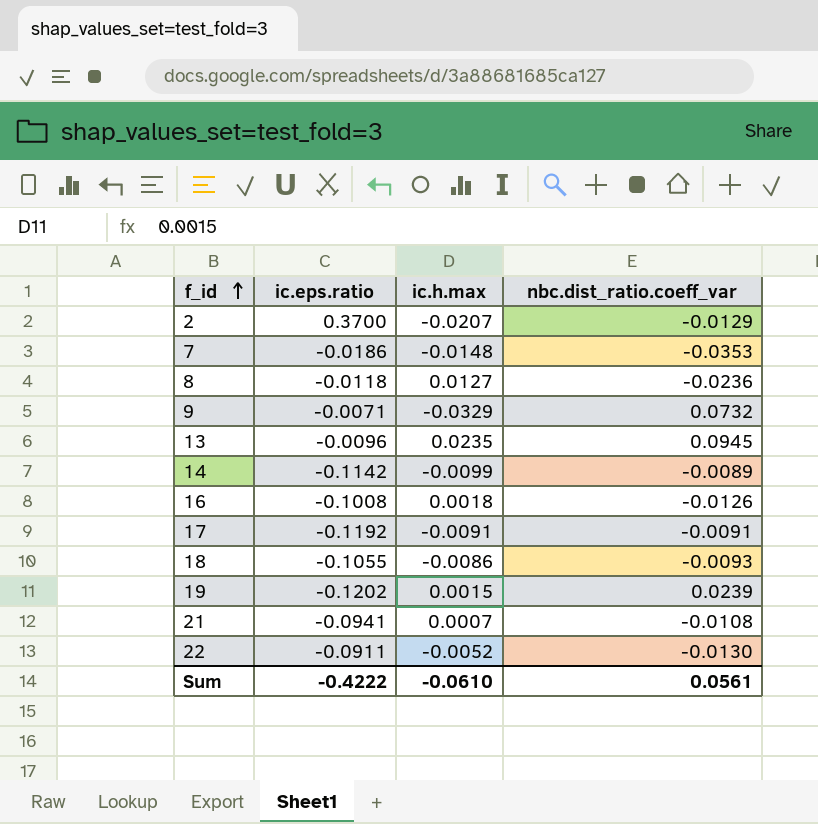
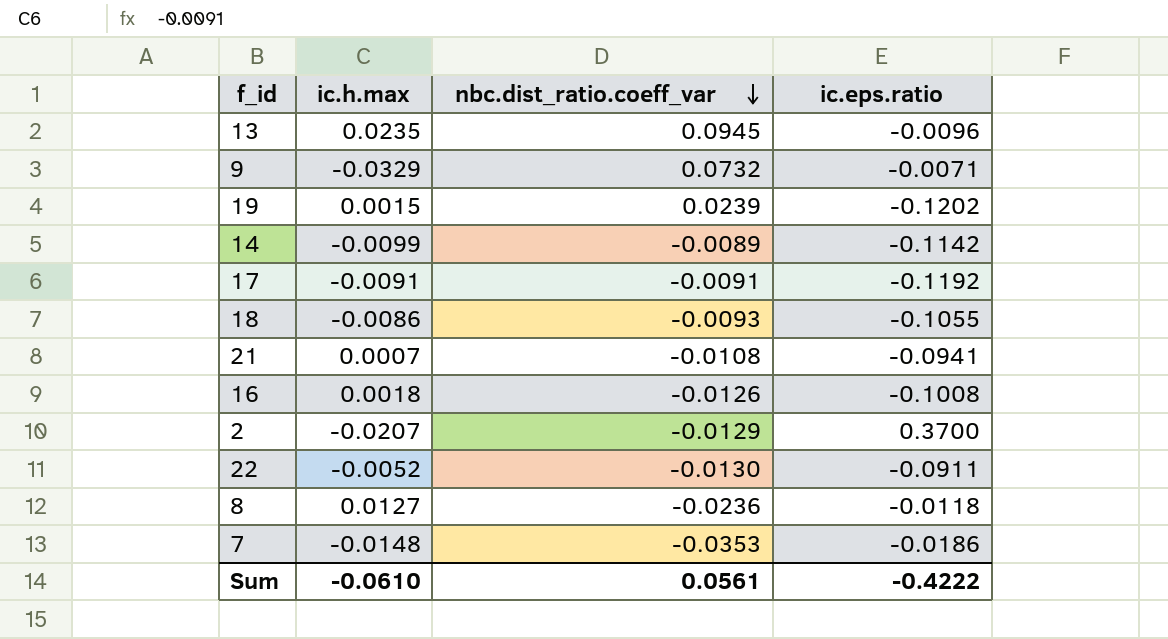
row order: f_id ascending -> nbc.dist_ratio.coeff_var descending
column ic.eps.ratio | position: 2 -> 4

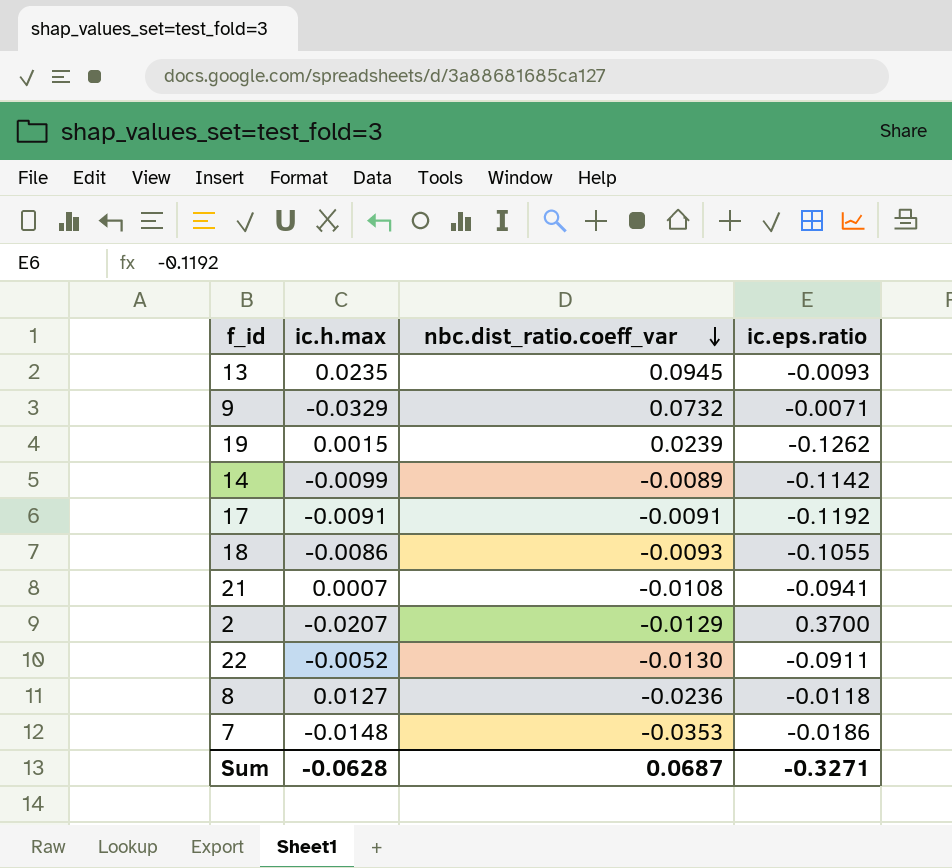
row 16: 0.0018 | -0.0126 | -0.1008 -> none
13 | ic.eps.ratio: -0.0096 -> -0.0093
19 | ic.eps.ratio: -0.1202 -> -0.1262
Sum | ic.h.max: -0.0610 -> -0.0628
Sum | nbc.dist_ratio.coeff_var: 0.0561 -> 0.0687
Sum | ic.eps.ratio: -0.4222 -> -0.3271

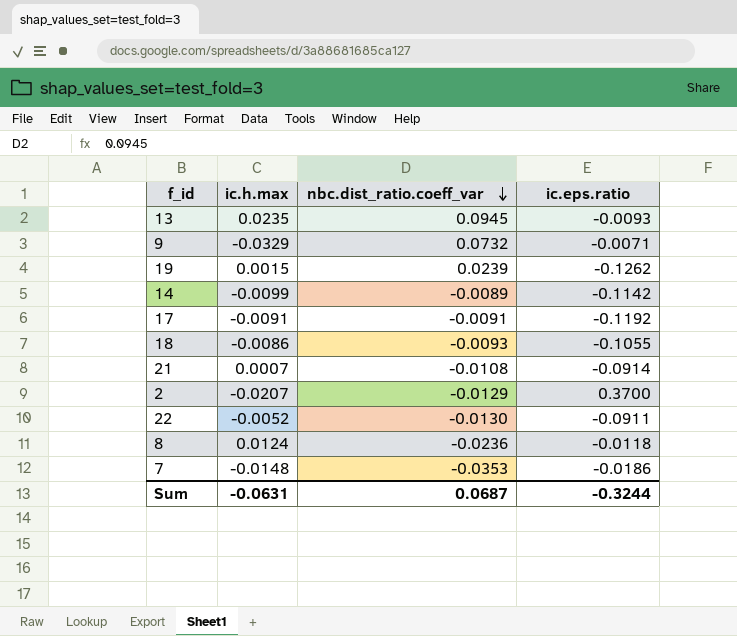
21 | ic.eps.ratio: -0.0941 -> -0.0914
8 | ic.h.max: 0.0127 -> 0.0124
Sum | ic.h.max: -0.0628 -> -0.0631
Sum | ic.eps.ratio: -0.3271 -> -0.3244

